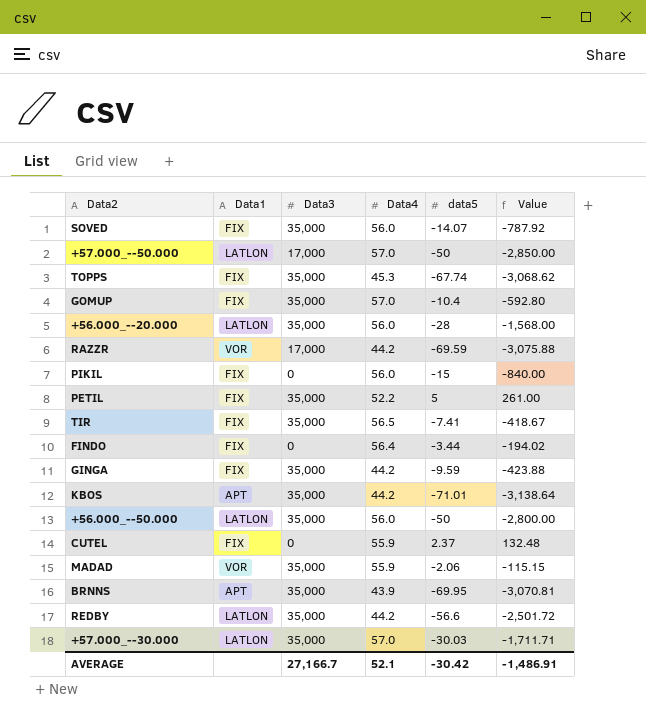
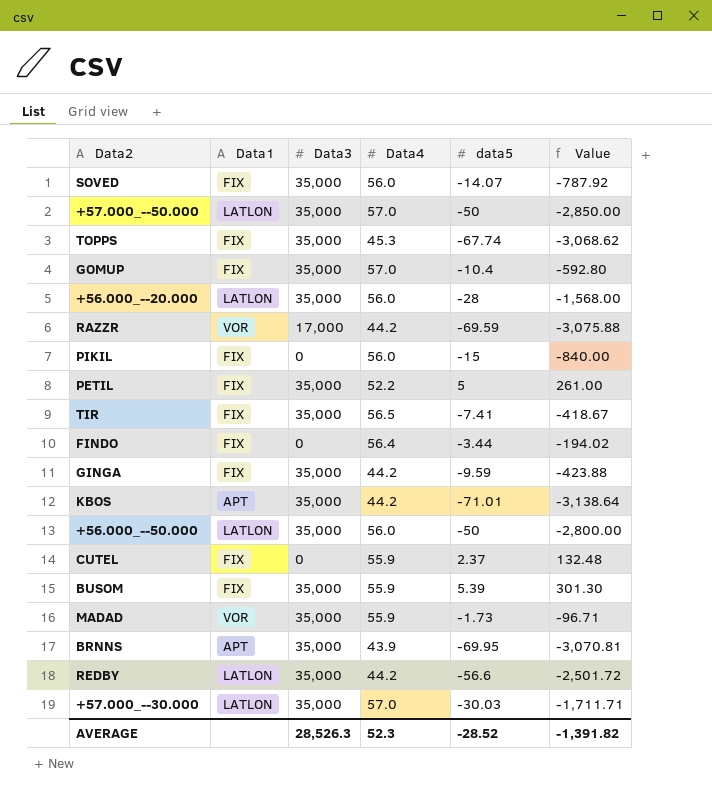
+57.000_--50.000 | Data3: 17,000 -> 35,000
row BUSOM: none -> FIX | 35,000 | 55.9 | 5.39 | 301.30
MADAD | data5: -2.06 -> -1.73
MADAD | Value: -115.15 -> -96.71
AVERAGE | Data3: 27,166.7 -> 28,526.3
AVERAGE | Data4: 52.1 -> 52.3
AVERAGE | data5: -30.42 -> -28.52
AVERAGE | Value: -1,486.91 -> -1,391.82

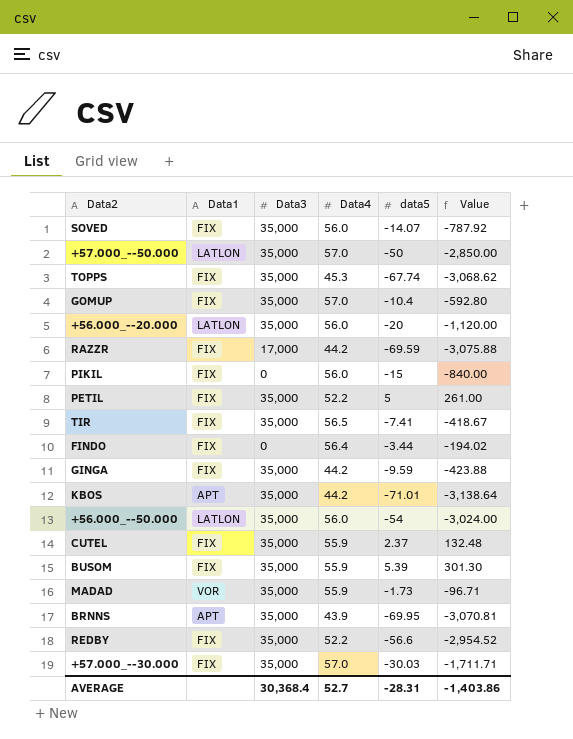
+56.000_--20.000 | data5: -28 -> -20
+56.000_--20.000 | Value: -1,568.00 -> -1,120.00
RAZZR | Data1: VOR -> FIX
+56.000_--50.000 | data5: -50 -> -54
+56.000_--50.000 | Value: -2,800.00 -> -3,024.00
CUTEL | Data3: 0 -> 35,000
REDBY | Data1: LATLON -> FIX
REDBY | Data4: 44.2 -> 52.2
REDBY | Value: -2,501.72 -> -2,954.52
+57.000_--30.000 | Data1: LATLON -> FIX
AVERAGE | Data3: 28,526.3 -> 30,368.4
AVERAGE | Data4: 52.3 -> 52.7
AVERAGE | data5: -28.52 -> -28.31
AVERAGE | Value: -1,391.82 -> -1,403.86

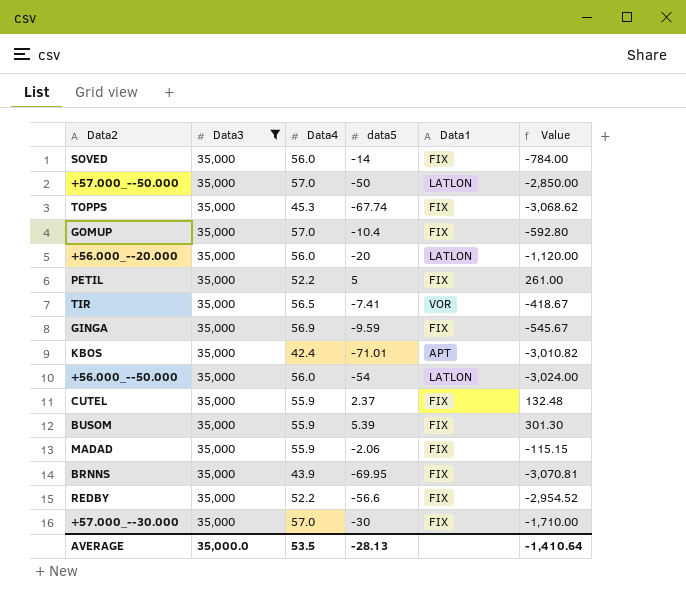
filter: none -> Data3 = 35,000
column Data1 | position: 2 -> 5
SOVED | data5: -14.07 -> -14
SOVED | Value: -787.92 -> -784.00
TIR | Data1: FIX -> VOR
GINGA | Data4: 44.2 -> 56.9
GINGA | Value: -423.88 -> -545.67
KBOS | Data4: 44.2 -> 42.4
KBOS | Value: -3,138.64 -> -3,010.82
MADAD | data5: -1.73 -> -2.06
MADAD | Data1: VOR -> FIX
MADAD | Value: -96.71 -> -115.15
BRNNS | Data1: APT -> FIX
+57.000_--30.000 | data5: -30.03 -> -30
+57.000_--30.000 | Value: -1,711.71 -> -1,710.00
AVERAGE | Data3: 30,368.4 -> 35,000.0
AVERAGE | Data4: 52.7 -> 53.5
AVERAGE | data5: -28.31 -> -28.13
AVERAGE | Value: -1,403.86 -> -1,410.64

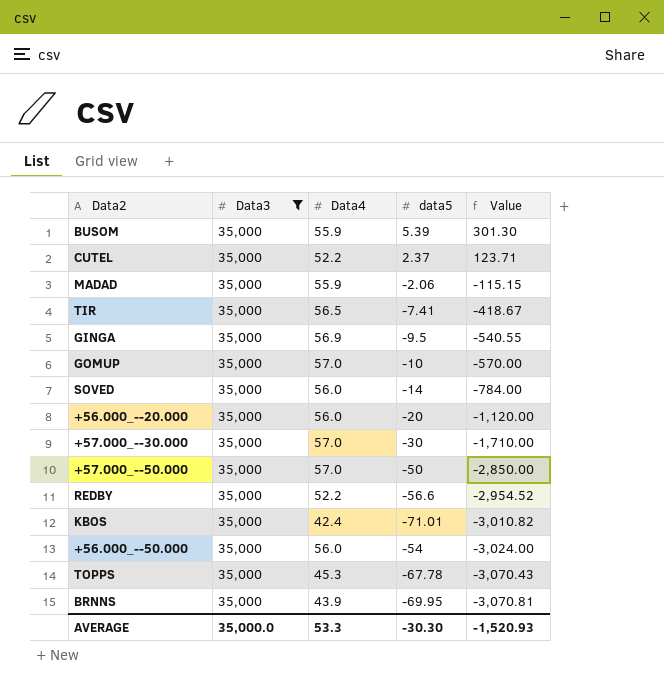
row order: none -> Value descending
column Data1 | position: 5 -> none
row PETIL: 35,000 | 52.2 | 5 | FIX | 261.00 -> none
CUTEL | Data4: 55.9 -> 52.2
CUTEL | Value: 132.48 -> 123.71
GINGA | data5: -9.59 -> -9.5
GINGA | Value: -545.67 -> -540.55
GOMUP | data5: -10.4 -> -10
GOMUP | Value: -592.80 -> -570.00
TOPPS | data5: -67.74 -> -67.78
TOPPS | Value: -3,068.62 -> -3,070.43
AVERAGE | Data4: 53.5 -> 53.3
AVERAGE | data5: -28.13 -> -30.30
AVERAGE | Value: -1,410.64 -> -1,520.93

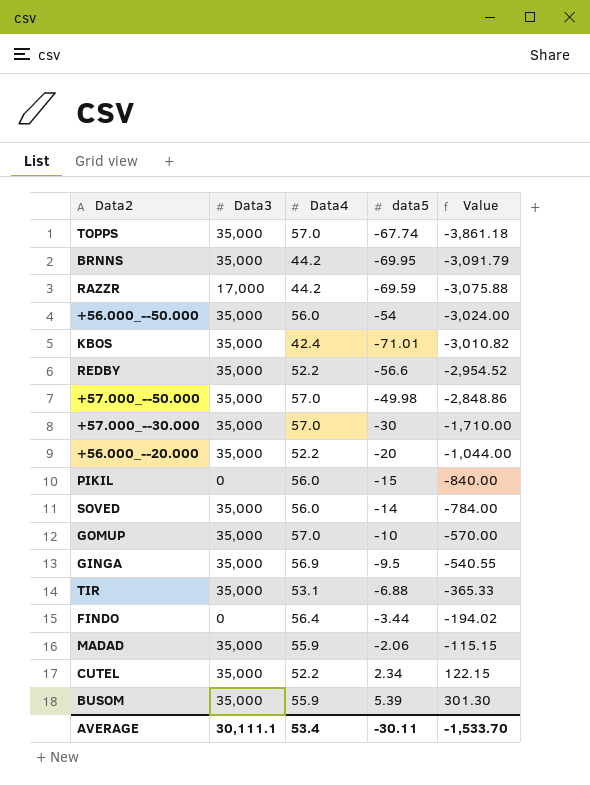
filter: Data3 = 35,000 -> none
row order: Value descending -> Value ascending
TOPPS | Data4: 45.3 -> 57.0
TOPPS | data5: -67.78 -> -67.74
TOPPS | Value: -3,070.43 -> -3,861.18
BRNNS | Data4: 43.9 -> 44.2
BRNNS | Value: -3,070.81 -> -3,091.79
+57.000_--50.000 | data5: -50 -> -49.98
+57.000_--50.000 | Value: -2,850.00 -> -2,848.86
+56.000_--20.000 | Data4: 56.0 -> 52.2
+56.000_--20.000 | Value: -1,120.00 -> -1,044.00
TIR | Data4: 56.5 -> 53.1
TIR | data5: -7.41 -> -6.88
TIR | Value: -418.67 -> -365.33
CUTEL | data5: 2.37 -> 2.34
CUTEL | Value: 123.71 -> 122.15
AVERAGE | Data3: 35,000.0 -> 30,111.1
AVERAGE | Data4: 53.3 -> 53.4
AVERAGE | data5: -30.30 -> -30.11
AVERAGE | Value: -1,520.93 -> -1,533.70

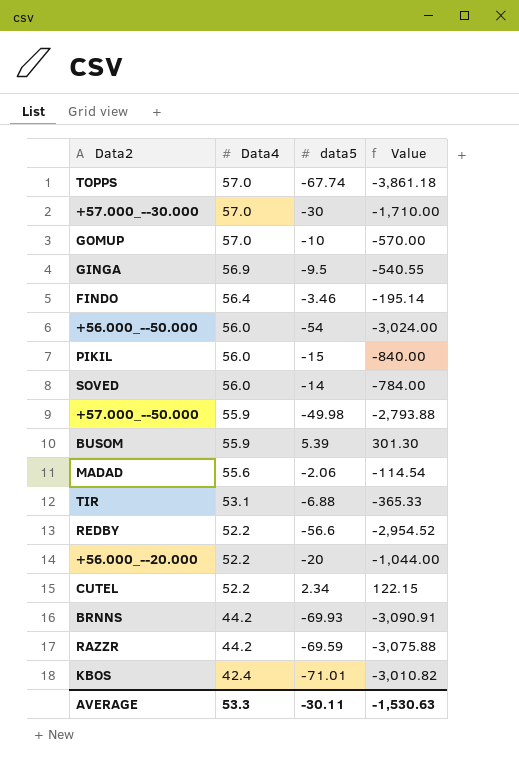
row order: Value ascending -> Data4 descending
column Data3 | position: 2 -> none
FINDO | data5: -3.44 -> -3.46
FINDO | Value: -194.02 -> -195.14
+57.000_--50.000 | Data4: 57.0 -> 55.9
+57.000_--50.000 | Value: -2,848.86 -> -2,793.88
MADAD | Data4: 55.9 -> 55.6
MADAD | Value: -115.15 -> -114.54
BRNNS | data5: -69.95 -> -69.93
BRNNS | Value: -3,091.79 -> -3,090.91
AVERAGE | Data4: 53.4 -> 53.3
AVERAGE | Value: -1,533.70 -> -1,530.63

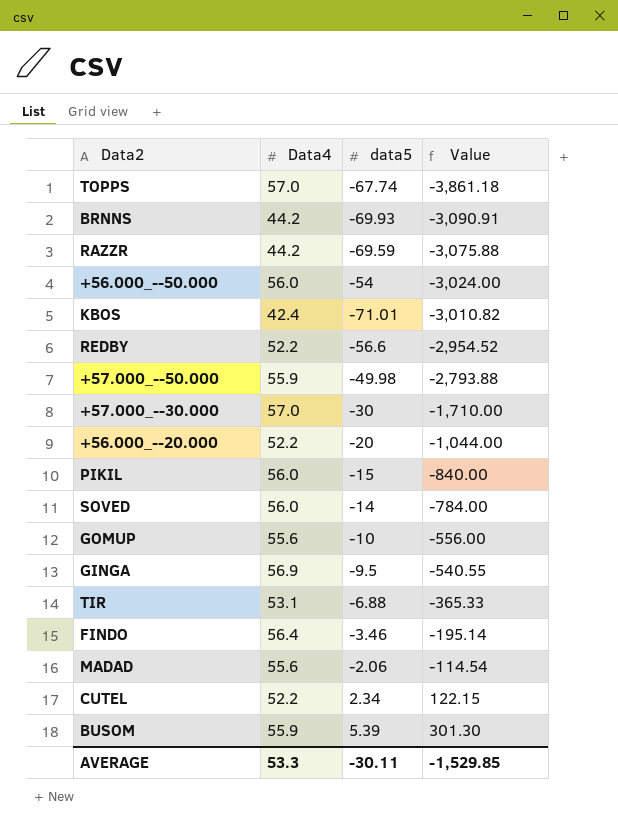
row order: Data4 descending -> Value ascending
GOMUP | Data4: 57.0 -> 55.6
GOMUP | Value: -570.00 -> -556.00
AVERAGE | Value: -1,530.63 -> -1,529.85

